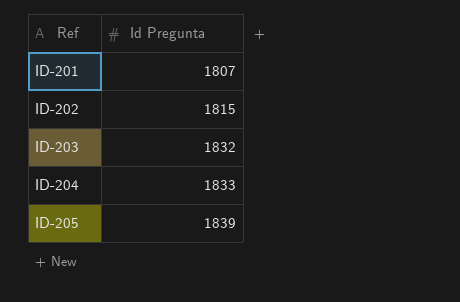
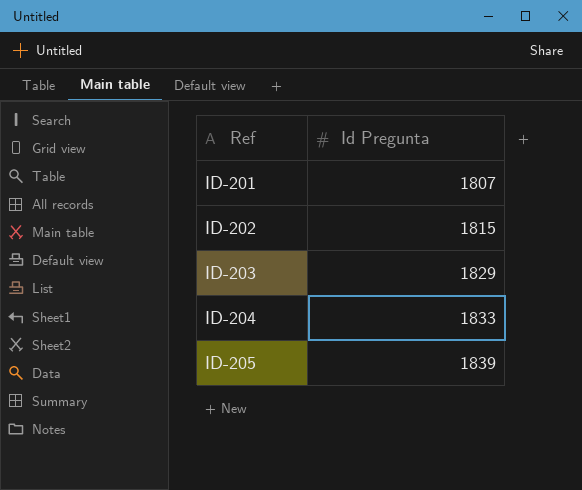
ID-203 | Id Pregunta: 1832 -> 1829

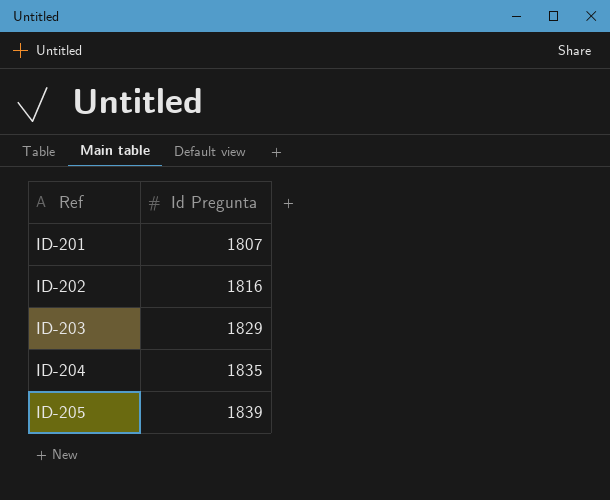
ID-202 | Id Pregunta: 1815 -> 1816
ID-204 | Id Pregunta: 1833 -> 1835

